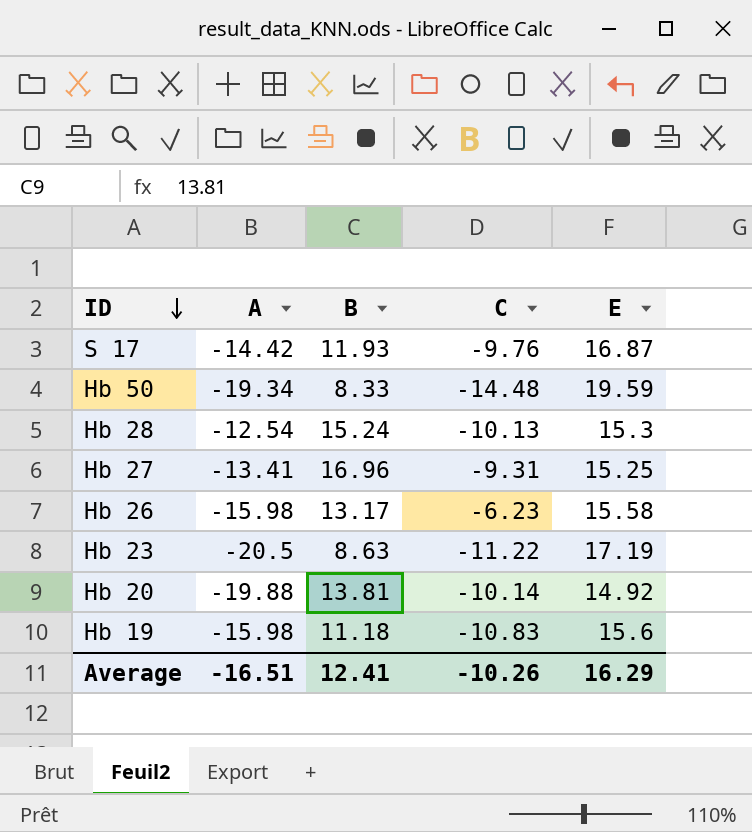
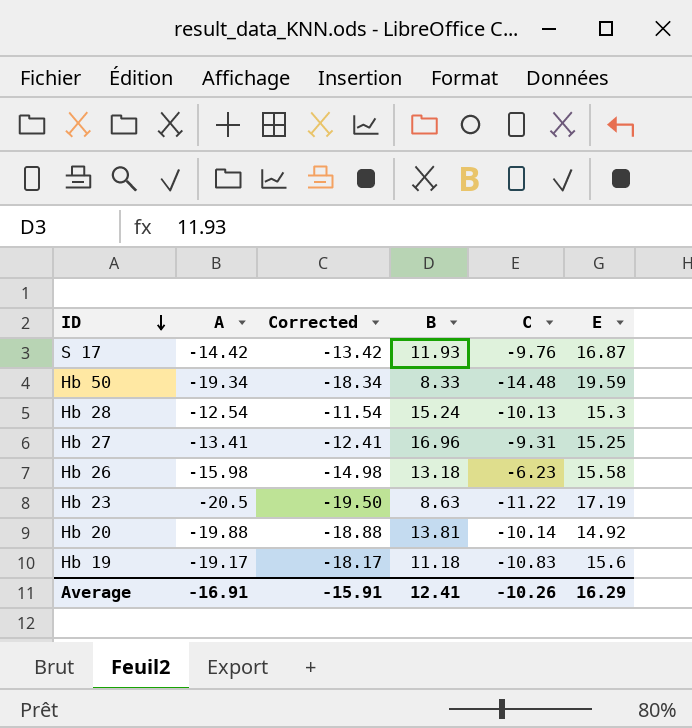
column Corrected | formula: none -> [A] + 1
Hb 26 | B: 13.17 -> 13.18
Hb 19 | A: -15.98 -> -19.17
Average | A: -16.51 -> -16.91

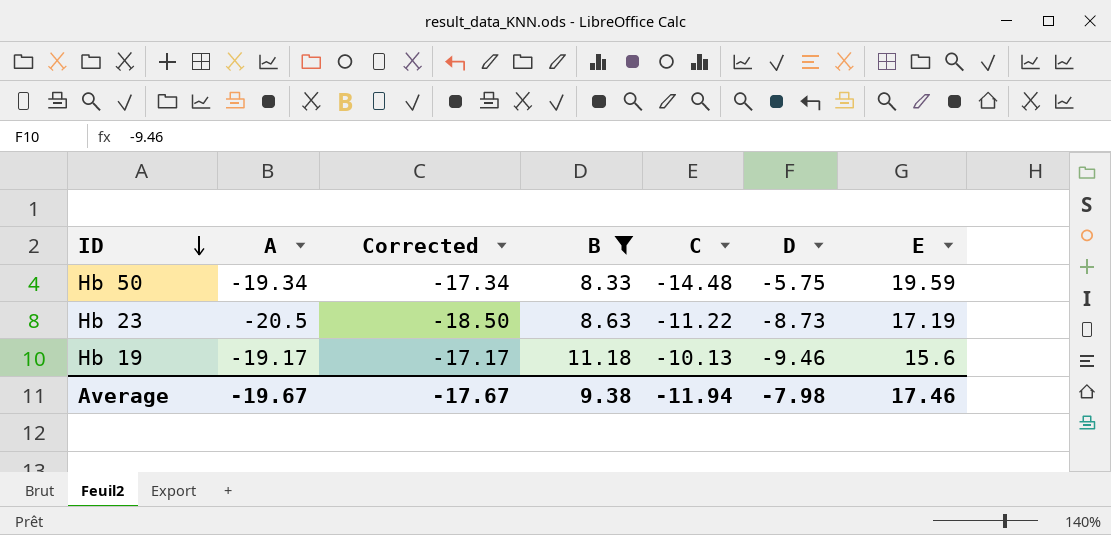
filter: none -> B <= 11.18
column Corrected | formula: [A] + 1 -> [A] + 2
column D | position: none -> 6
Hb 19 | C: -10.83 -> -10.13
Average | A: -16.91 -> -19.67
Average | Corrected: -15.91 -> -17.67
Average | B: 12.41 -> 9.38
Average | C: -10.26 -> -11.94
Average | E: 16.29 -> 17.46

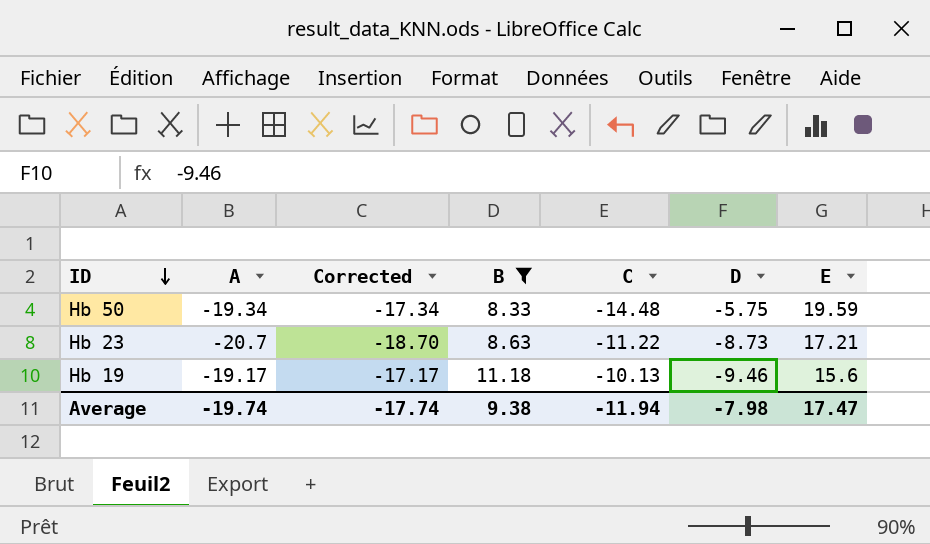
Hb 23 | A: -20.5 -> -20.7
Hb 23 | Corrected: -18.50 -> -18.70
Hb 23 | E: 17.19 -> 17.21
Average | A: -19.67 -> -19.74
Average | Corrected: -17.67 -> -17.74
Average | E: 17.46 -> 17.47

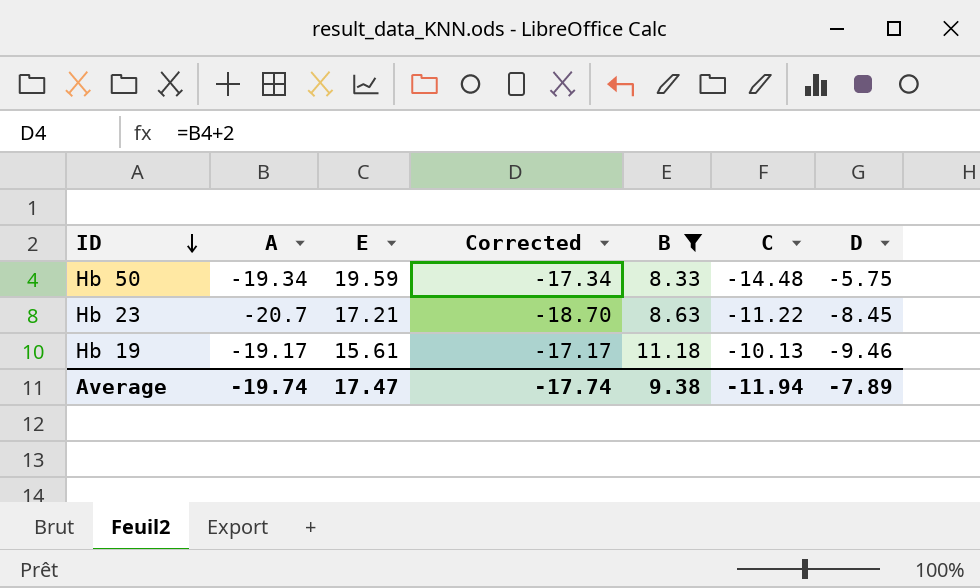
column E | position: 7 -> 3
Hb 23 | D: -8.73 -> -8.45
Hb 19 | E: 15.6 -> 15.61
Average | D: -7.98 -> -7.89

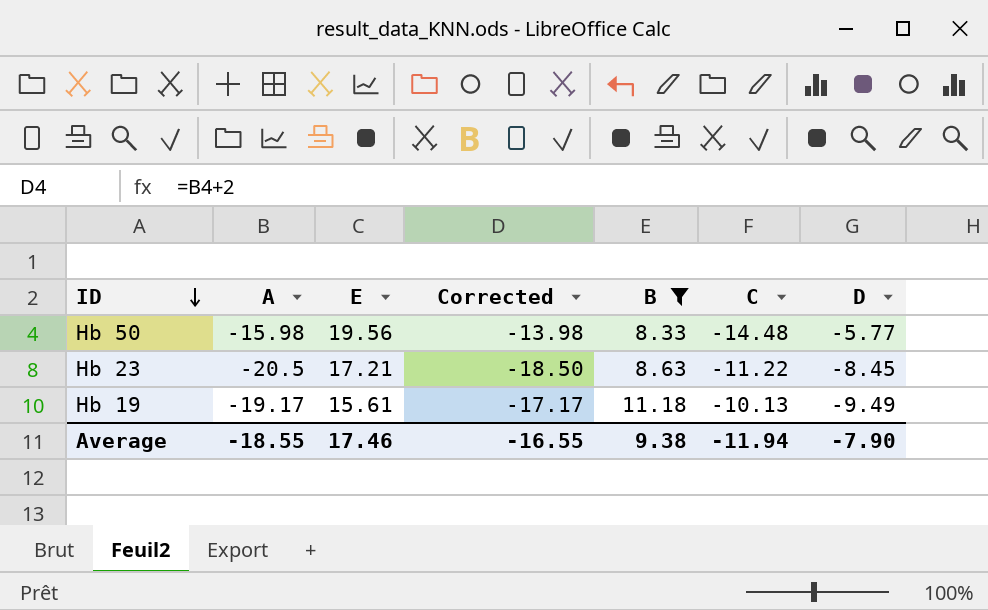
Hb 50 | A: -19.34 -> -15.98
Hb 50 | E: 19.59 -> 19.56
Hb 50 | Corrected: -17.34 -> -13.98
Hb 50 | D: -5.75 -> -5.77
Hb 23 | A: -20.7 -> -20.5
Hb 23 | Corrected: -18.70 -> -18.50
Hb 19 | D: -9.46 -> -9.49
Average | A: -19.74 -> -18.55
Average | E: 17.47 -> 17.46
Average | Corrected: -17.74 -> -16.55
Average | D: -7.89 -> -7.90

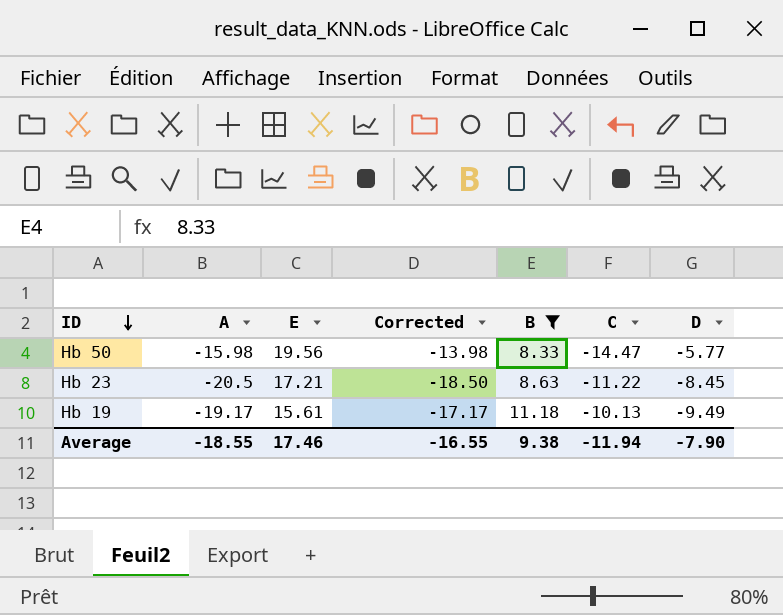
Hb 50 | C: -14.48 -> -14.47

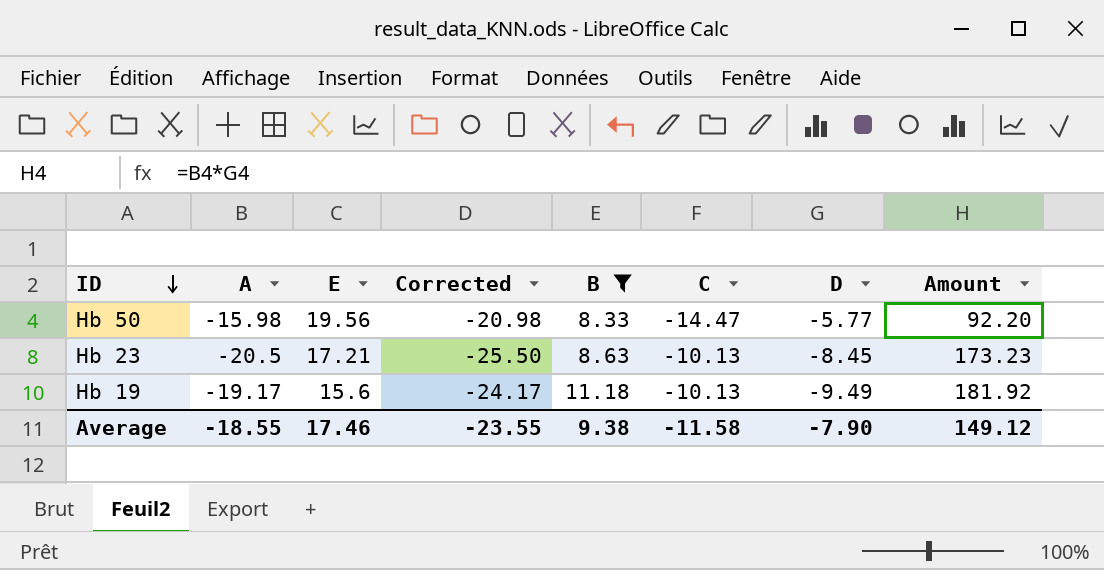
column Corrected | formula: [A] + 2 -> [A] - 5
column Amount | formula: none -> [A] * [D]
Hb 23 | C: -11.22 -> -10.13
Hb 19 | E: 15.61 -> 15.6
Average | Corrected: -16.55 -> -23.55
Average | C: -11.94 -> -11.58

